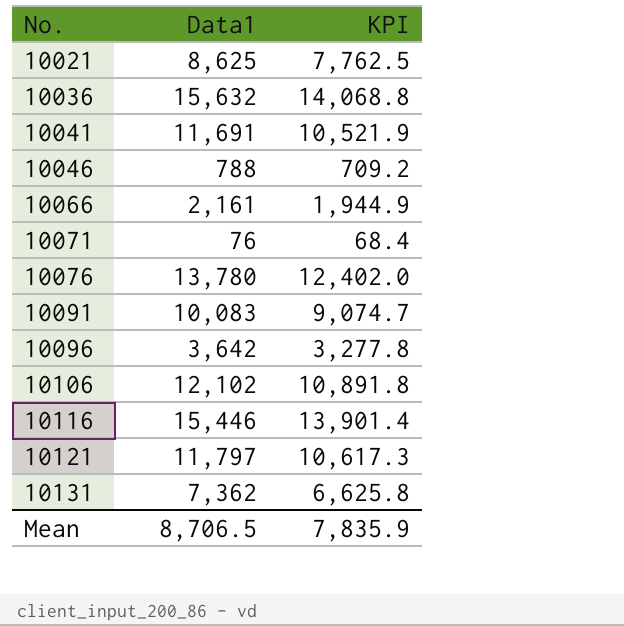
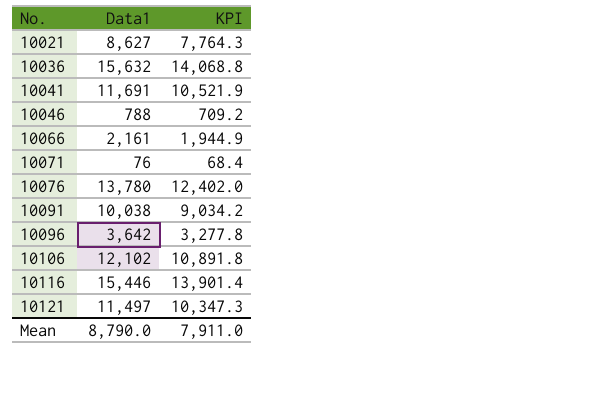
row 10131: 7,362 | 6,625.8 -> none
10021 | Data1: 8,625 -> 8,627
10021 | KPI: 7,762.5 -> 7,764.3
10091 | Data1: 10,083 -> 10,038
10091 | KPI: 9,074.7 -> 9,034.2
10121 | Data1: 11,797 -> 11,497
10121 | KPI: 10,617.3 -> 10,347.3
Mean | Data1: 8,706.5 -> 8,790.0
Mean | KPI: 7,835.9 -> 7,911.0

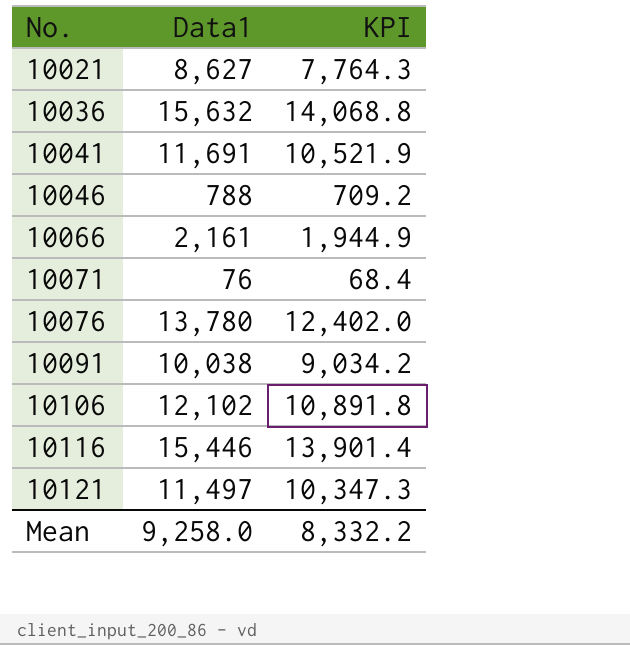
row 10096: 3,642 | 3,277.8 -> none
Mean | Data1: 8,790.0 -> 9,258.0
Mean | KPI: 7,911.0 -> 8,332.2

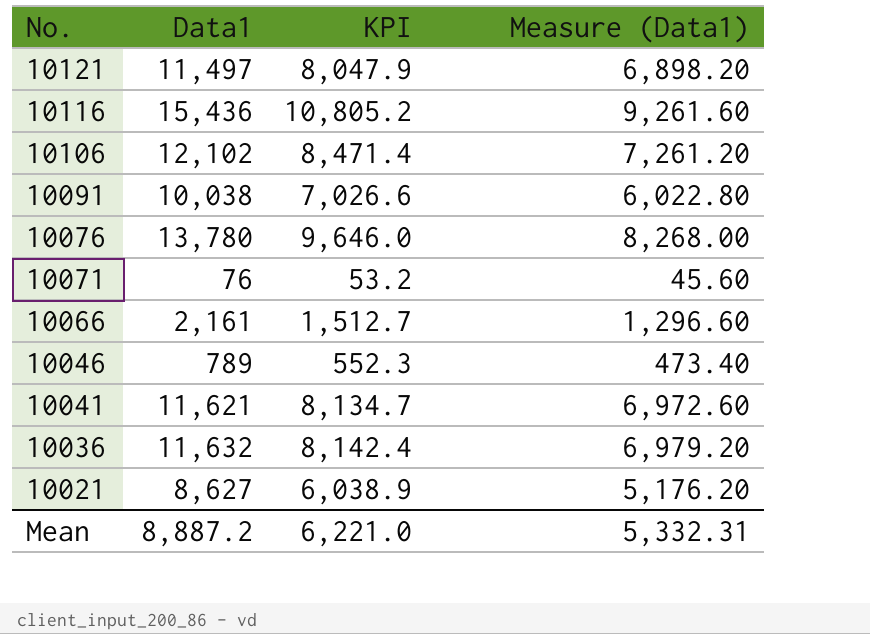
row order: No. ascending -> No. descending
column KPI | formula: [Data1] * 0.9 -> [Data1] * 0.7
column Measure (Data1) | formula: none -> [Data1] * 0.6
10116 | Data1: 15,446 -> 15,436
10046 | Data1: 788 -> 789
10041 | Data1: 11,691 -> 11,621
10036 | Data1: 15,632 -> 11,632
Mean | Data1: 9,258.0 -> 8,887.2
Mean | KPI: 8,332.2 -> 6,221.0

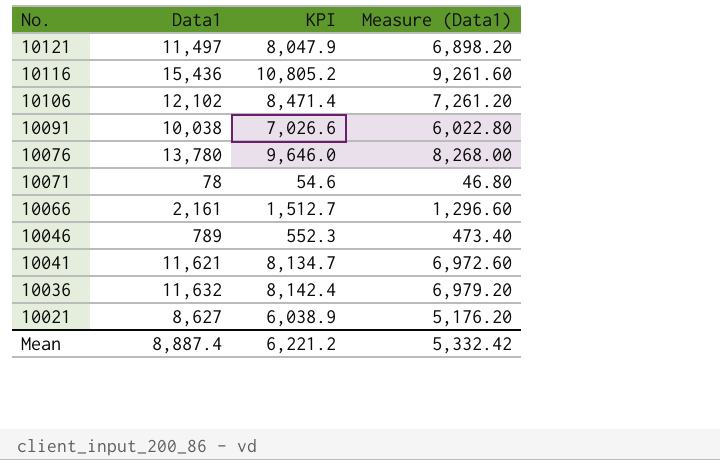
10071 | Data1: 76 -> 78
10071 | KPI: 53.2 -> 54.6
10071 | Measure (Data1): 45.60 -> 46.80
Mean | Data1: 8,887.2 -> 8,887.4
Mean | KPI: 6,221.0 -> 6,221.2
Mean | Measure (Data1): 5,332.31 -> 5,332.42

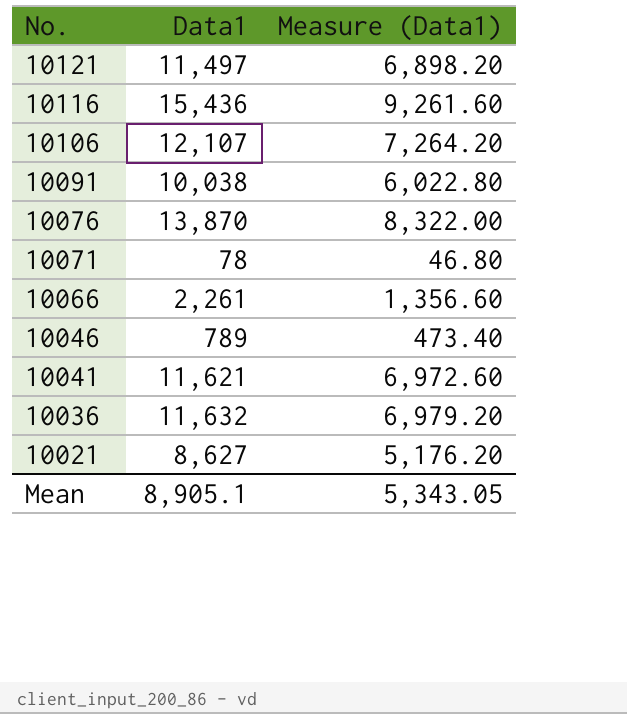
column KPI | formula: [Data1] * 0.7 -> none
10106 | Data1: 12,102 -> 12,107
10106 | Measure (Data1): 7,261.20 -> 7,264.20
10076 | Data1: 13,780 -> 13,870
10076 | Measure (Data1): 8,268.00 -> 8,322.00
10066 | Data1: 2,161 -> 2,261
10066 | Measure (Data1): 1,296.60 -> 1,356.60
Mean | Data1: 8,887.4 -> 8,905.1
Mean | Measure (Data1): 5,332.42 -> 5,343.05

